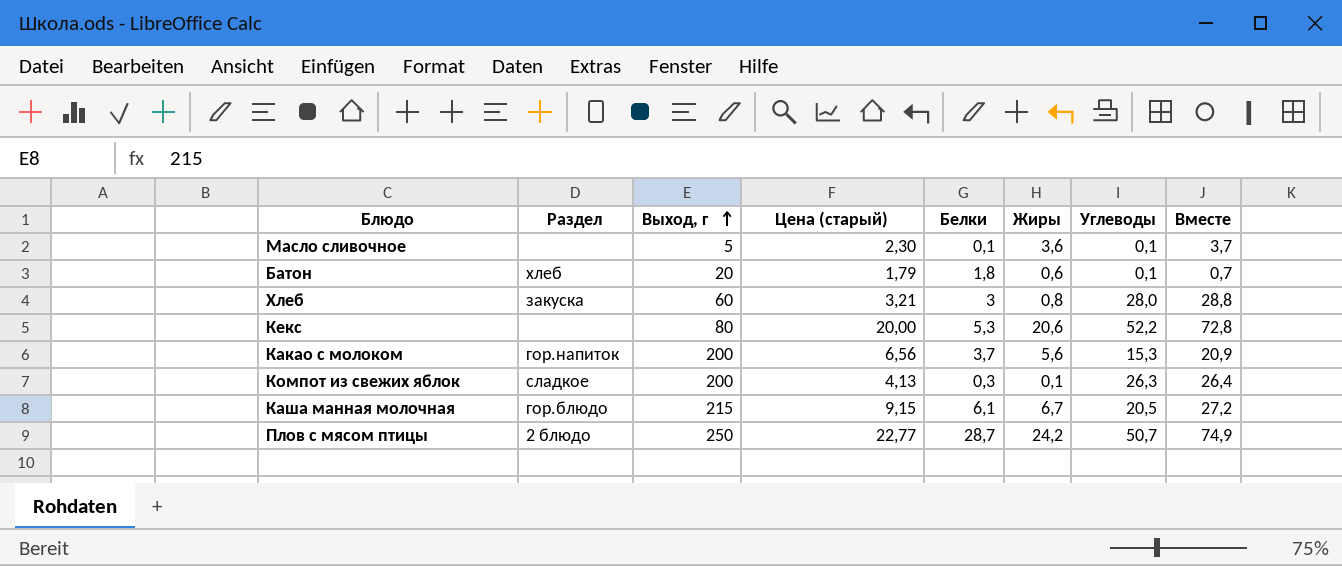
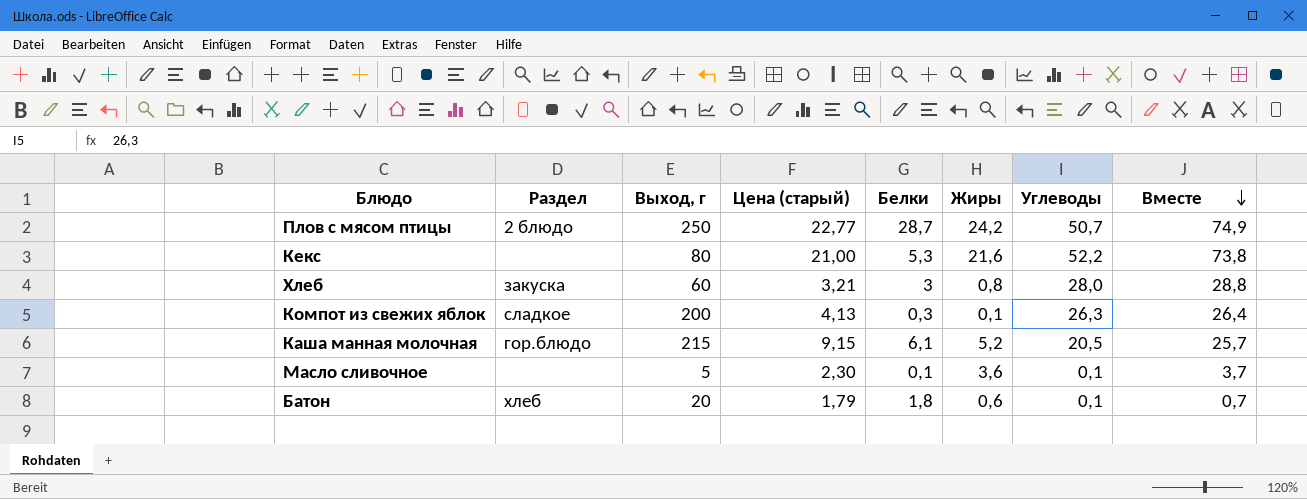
row order: Выход, г ascending -> Вместе descending
row Какао с молоком: гор.напиток | 200 | 6,56 | 3,7 | 5,6 | 15,3 | 20,9 -> none
Кекс | Цена (старый): 20,00 -> 21,00
Кекс | Жиры: 20,6 -> 21,6
Кекс | Вместе: 72,8 -> 73,8
Каша манная молочная | Жиры: 6,7 -> 5,2
Каша манная молочная | Вместе: 27,2 -> 25,7

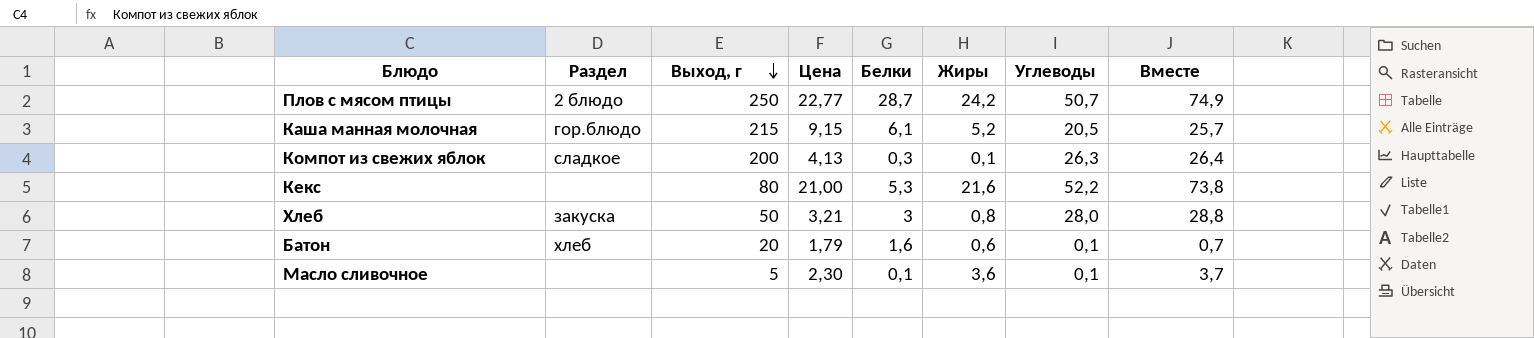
row order: Вместе descending -> Выход, г descending
column name: Цена (старый) -> Цена
Хлеб | Выход, г: 60 -> 50
Батон | Белки: 1,8 -> 1,6

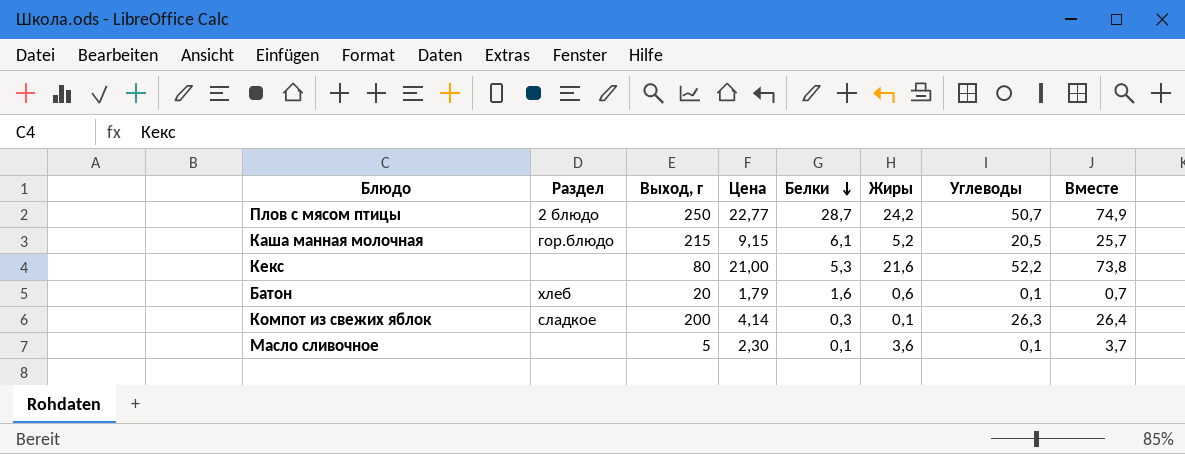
row order: Выход, г descending -> Белки descending
row Хлеб: закуска | 50 | 3,21 | 3 | 0,8 | 28,0 | 28,8 -> none
Компот из свежих яблок | Цена: 4,13 -> 4,14

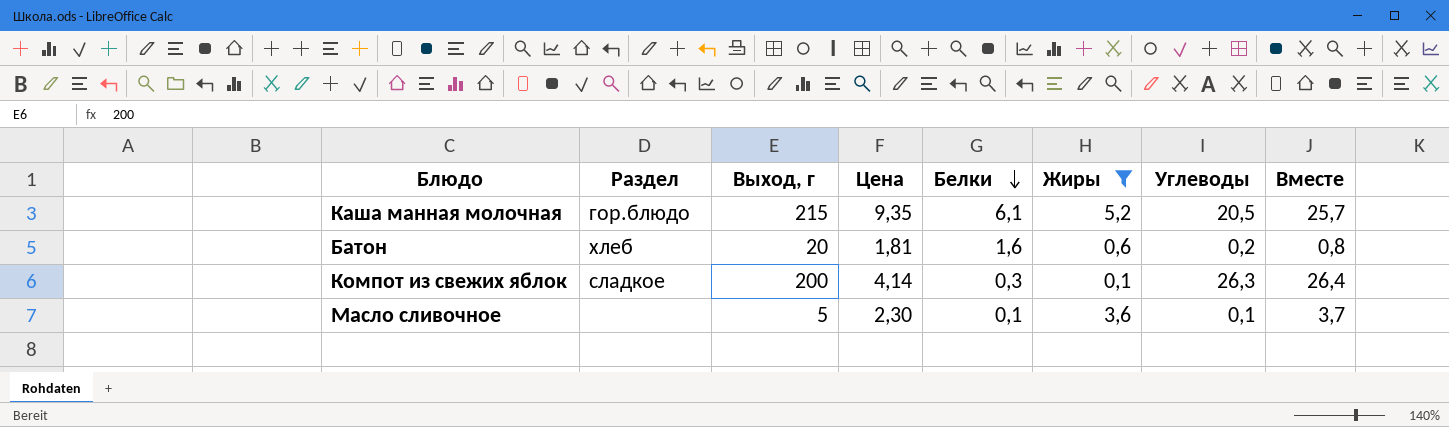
filter: none -> Жиры <= 5,2
Каша манная молочная | Цена: 9,15 -> 9,35
Батон | Цена: 1,79 -> 1,81
Батон | Углеводы: 0,1 -> 0,2
Батон | Вместе: 0,7 -> 0,8

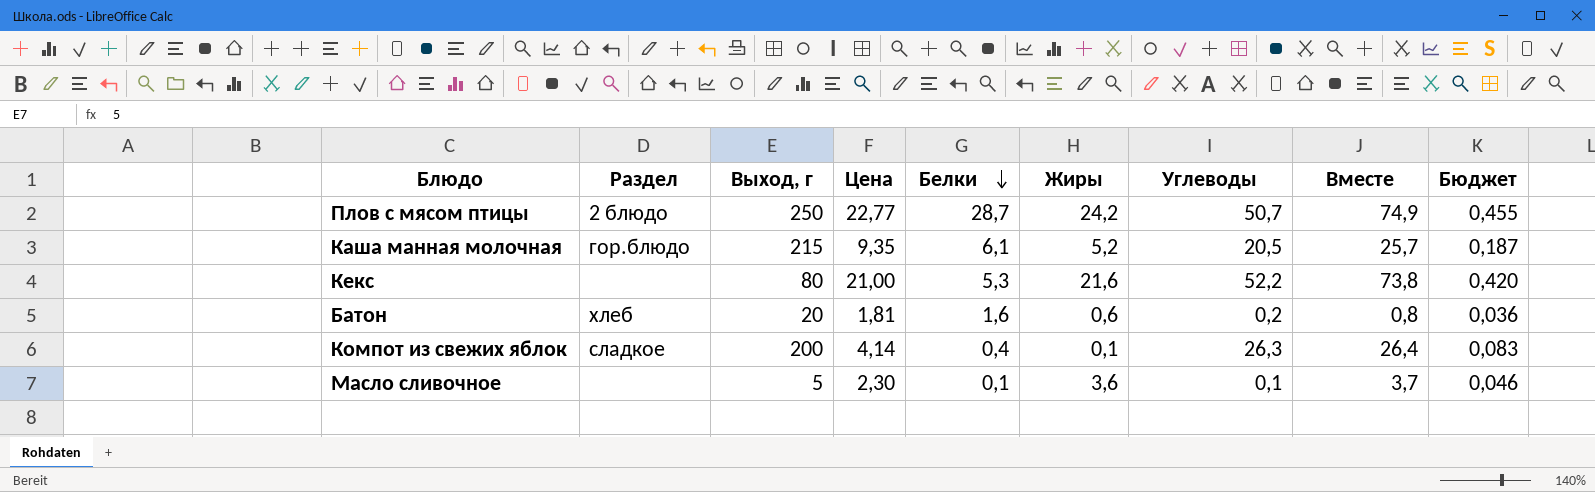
filter: Жиры <= 5,2 -> none
column Бюджет | formula: none -> [Цена] * 0,02
Компот из свежих яблок | Белки: 0,3 -> 0,4

